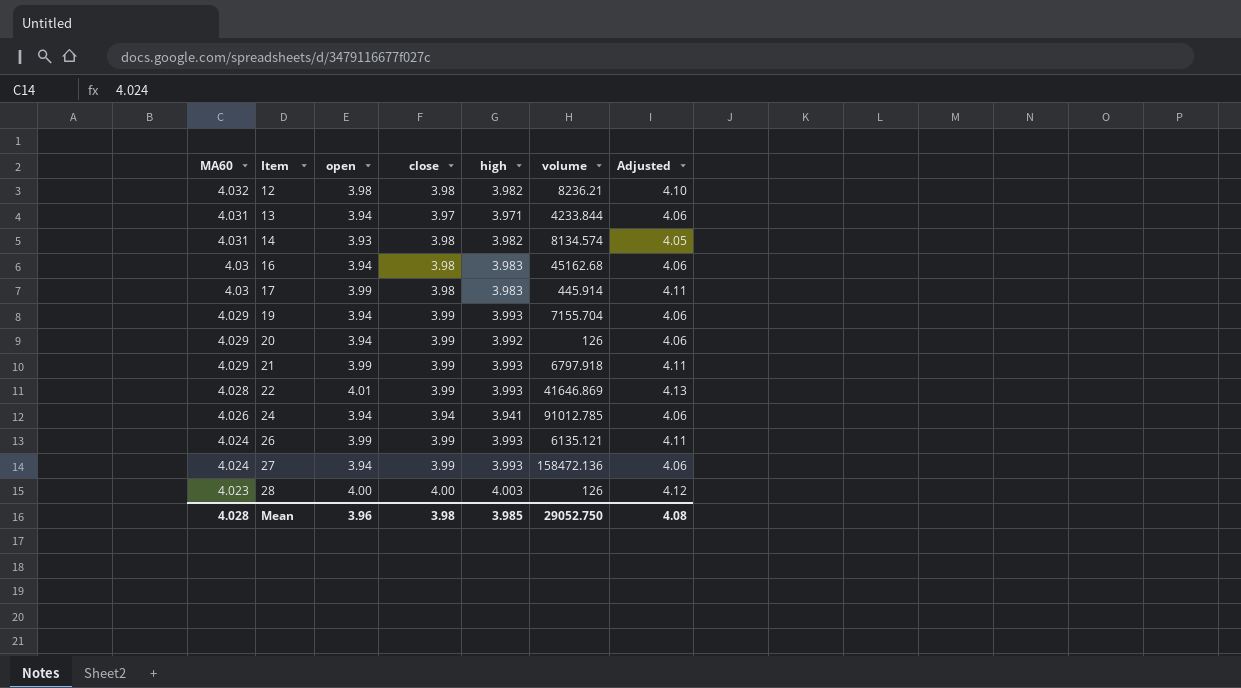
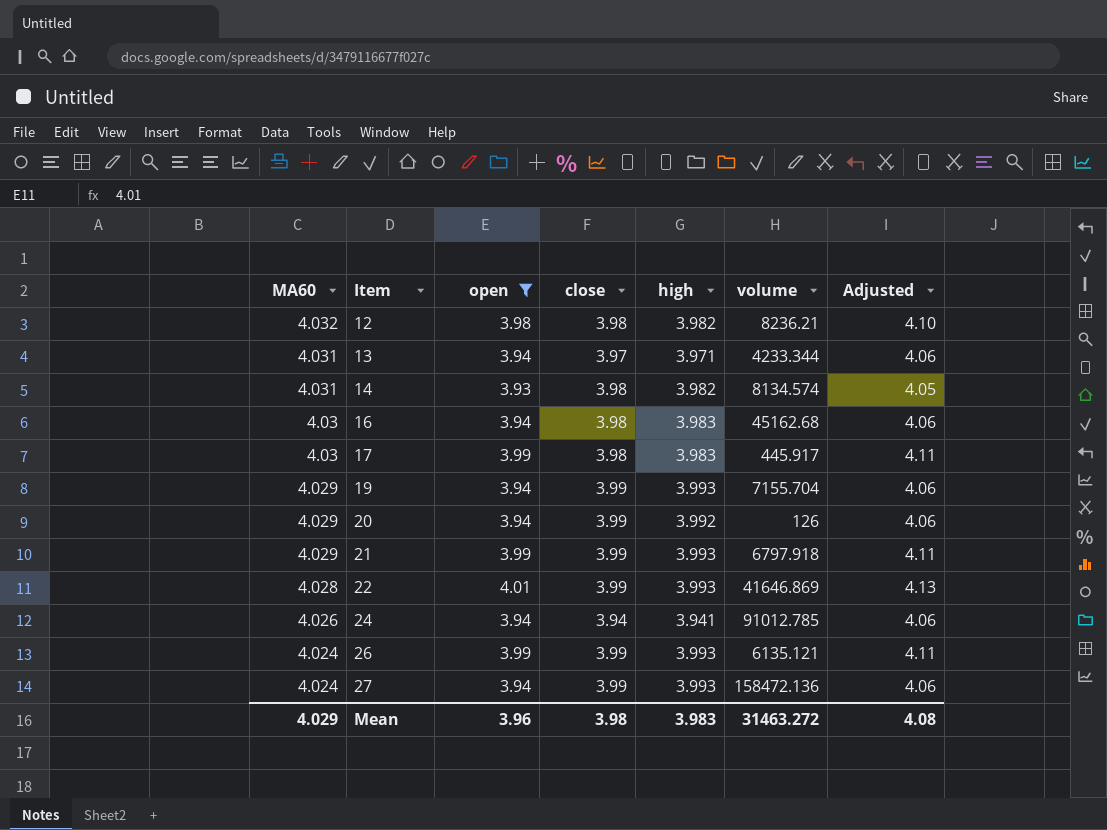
filter: none -> open != 4.00
13 | volume: 4233.844 -> 4233.344
17 | volume: 445.914 -> 445.917
Mean | MA60: 4.028 -> 4.029
Mean | high: 3.985 -> 3.983
Mean | volume: 29052.750 -> 31463.272

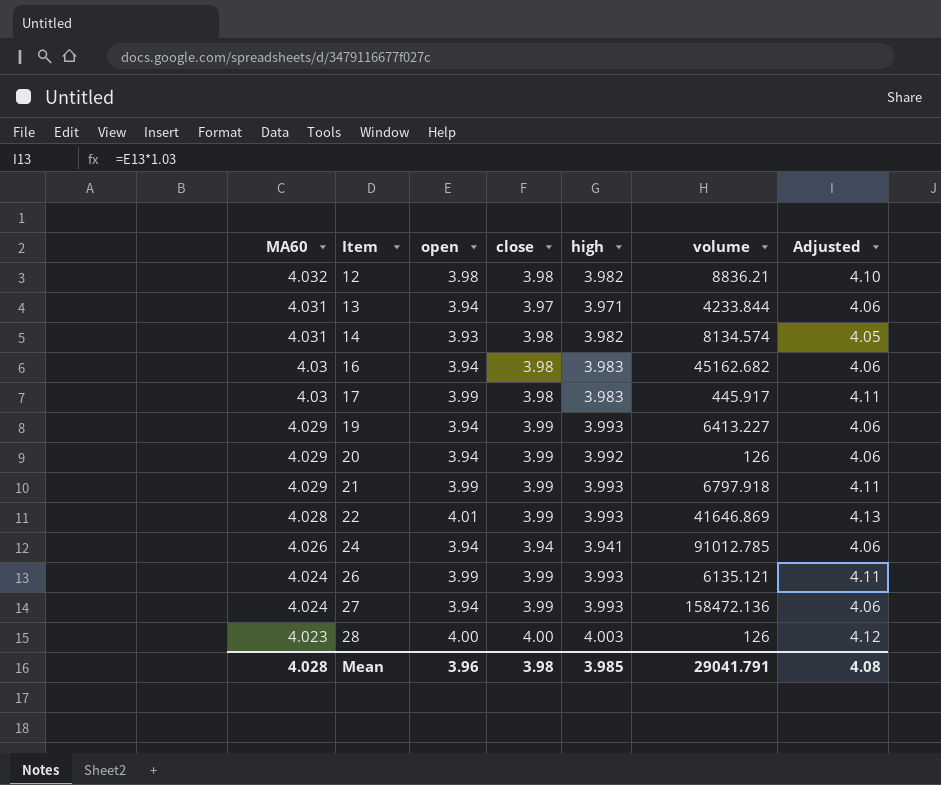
filter: open != 4.00 -> none
12 | volume: 8236.21 -> 8836.21
13 | volume: 4233.344 -> 4233.844
16 | volume: 45162.68 -> 45162.682
19 | volume: 7155.704 -> 6413.227
Mean | MA60: 4.029 -> 4.028
Mean | high: 3.983 -> 3.985
Mean | volume: 31463.272 -> 29041.791

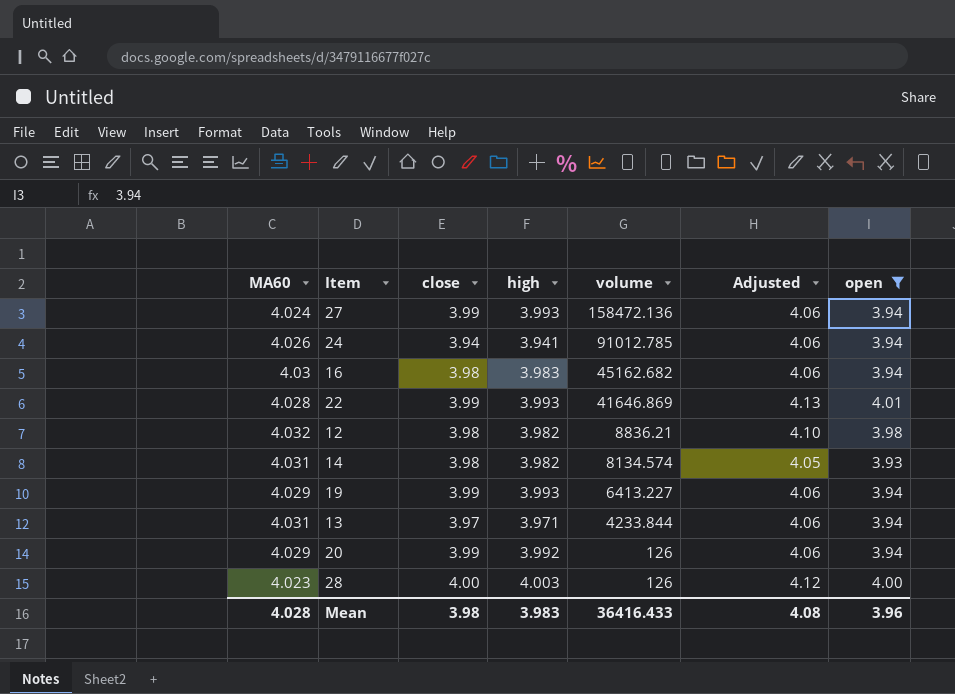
filter: none -> open != 3.99
row order: MA60 descending -> volume descending
column open | position: 3 -> 7
Mean | high: 3.985 -> 3.983
Mean | volume: 29041.791 -> 36416.433

